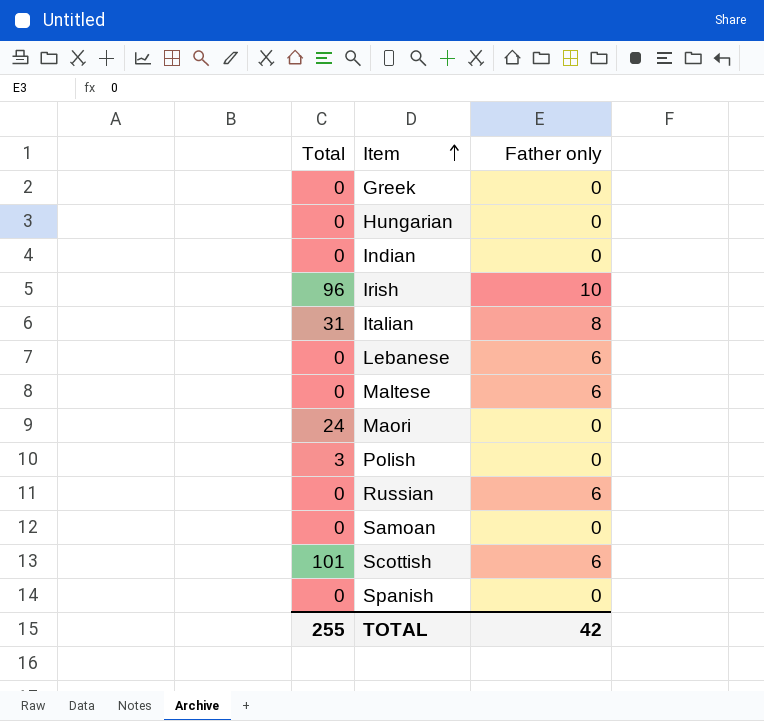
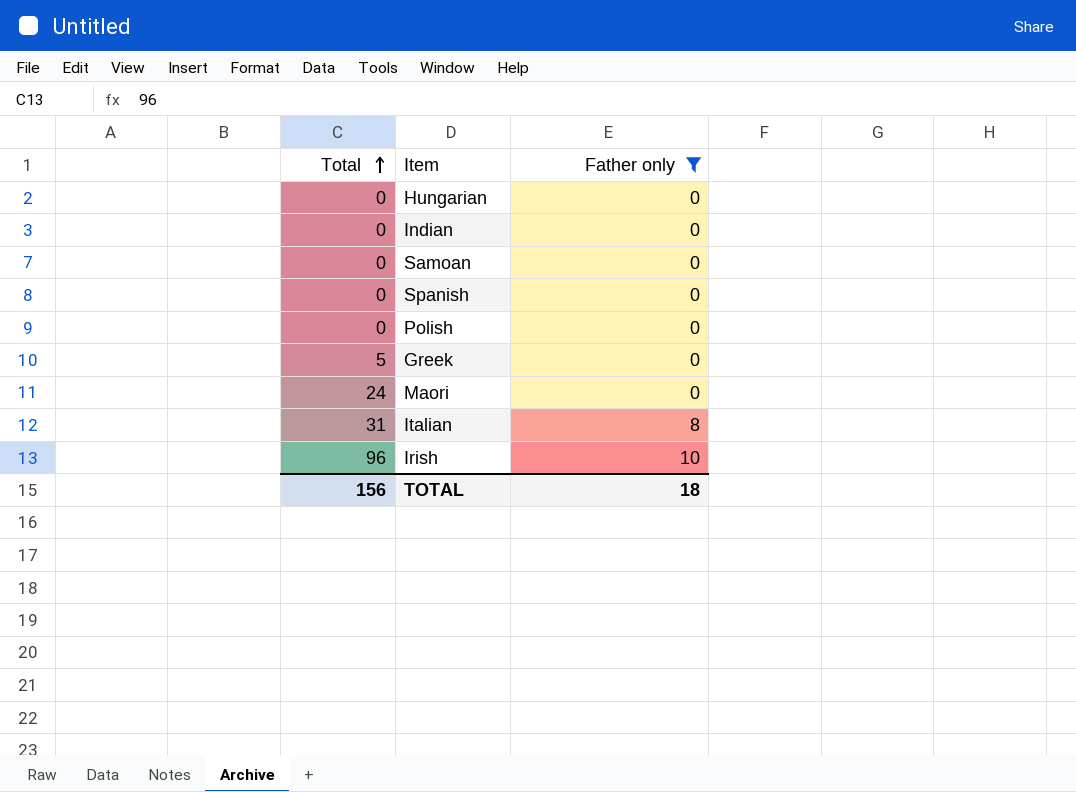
filter: none -> Father only != 6
row order: Item ascending -> Total ascending
Polish | Total: 3 -> 0
Greek | Total: 0 -> 5
TOTAL | Total: 255 -> 156
TOTAL | Father only: 42 -> 18

